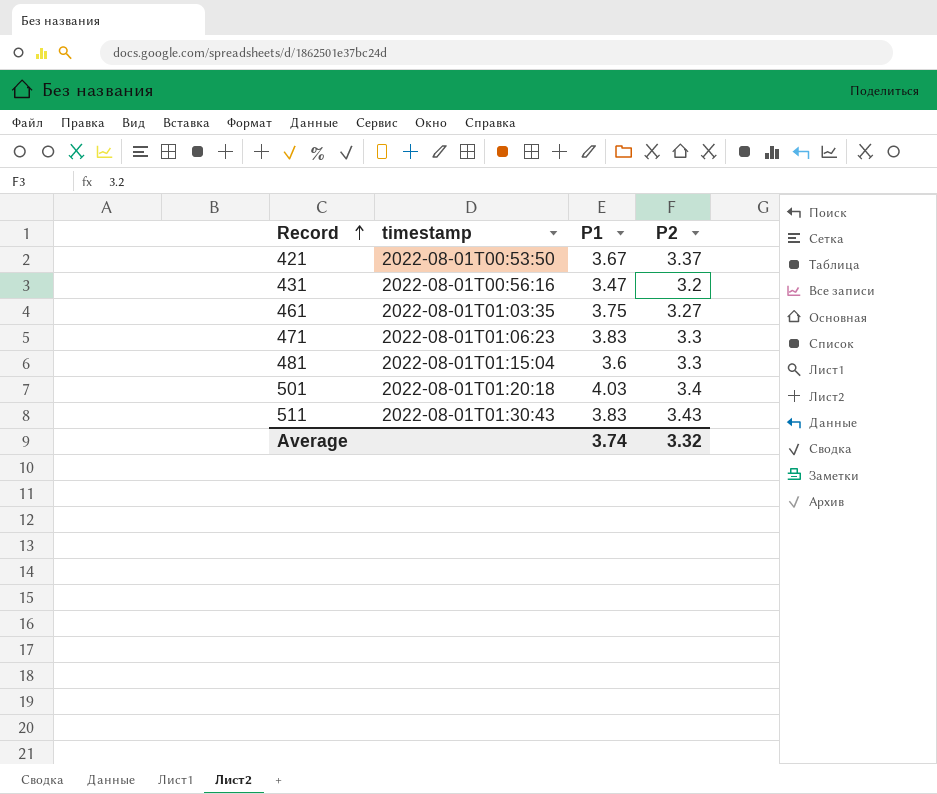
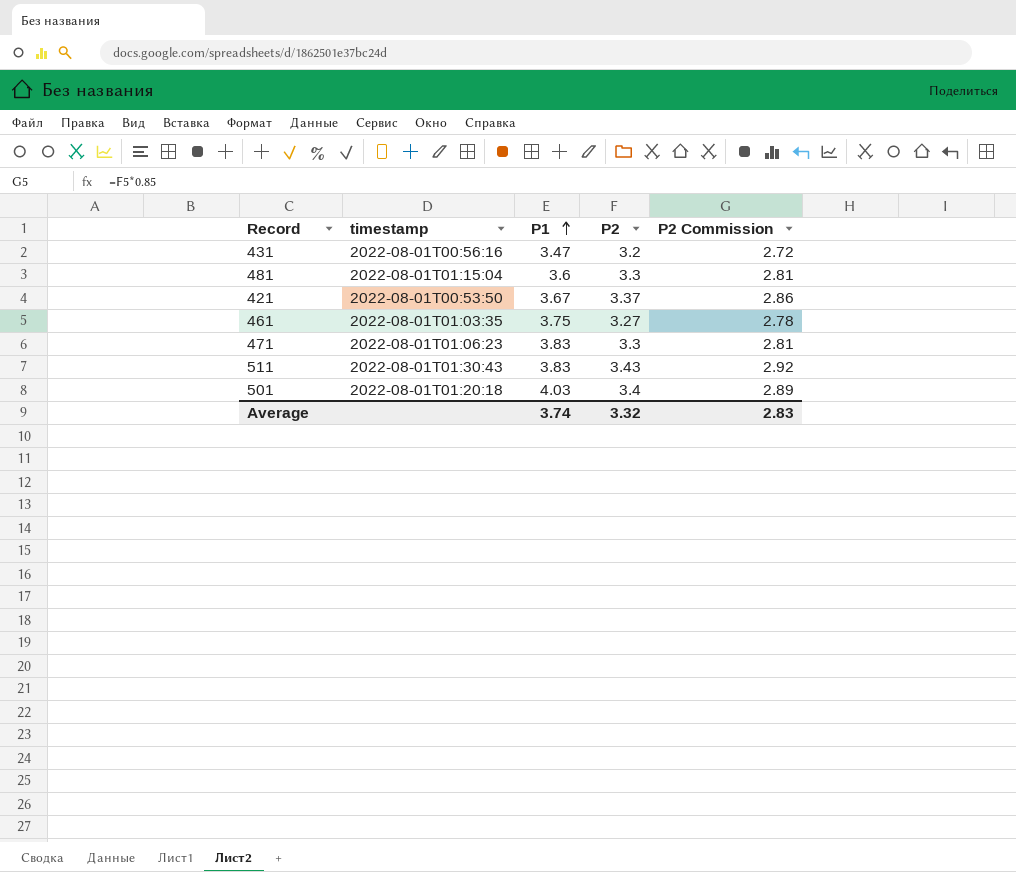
row order: Record ascending -> P1 ascending
column P2 Commission | formula: none -> [P2] * 0.85

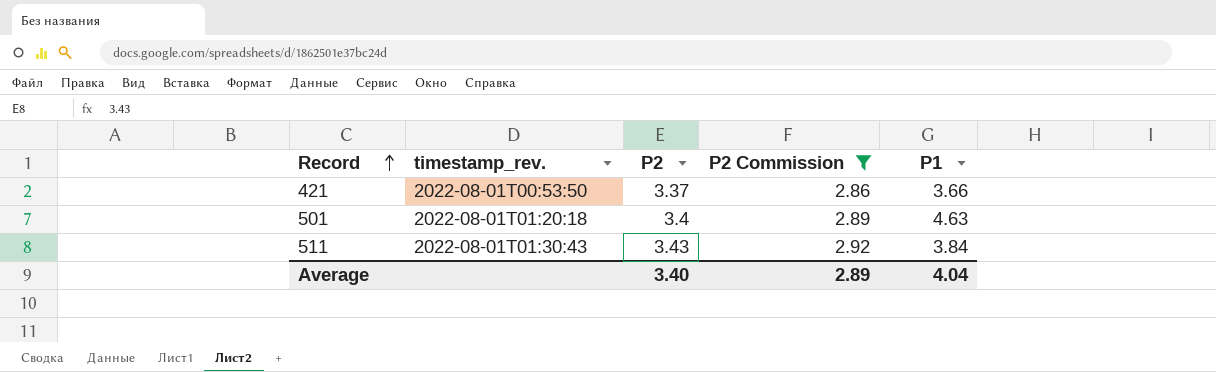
filter: none -> P2 Commission >= 2.86
row order: P1 ascending -> Record ascending
column name: timestamp -> timestamp_rev.
column P1 | position: 3 -> 5
421 | P1: 3.67 -> 3.66
501 | P1: 4.03 -> 4.63
511 | P1: 3.83 -> 3.84
Average | P2: 3.32 -> 3.40
Average | P2 Commission: 2.83 -> 2.89
Average | P1: 3.74 -> 4.04

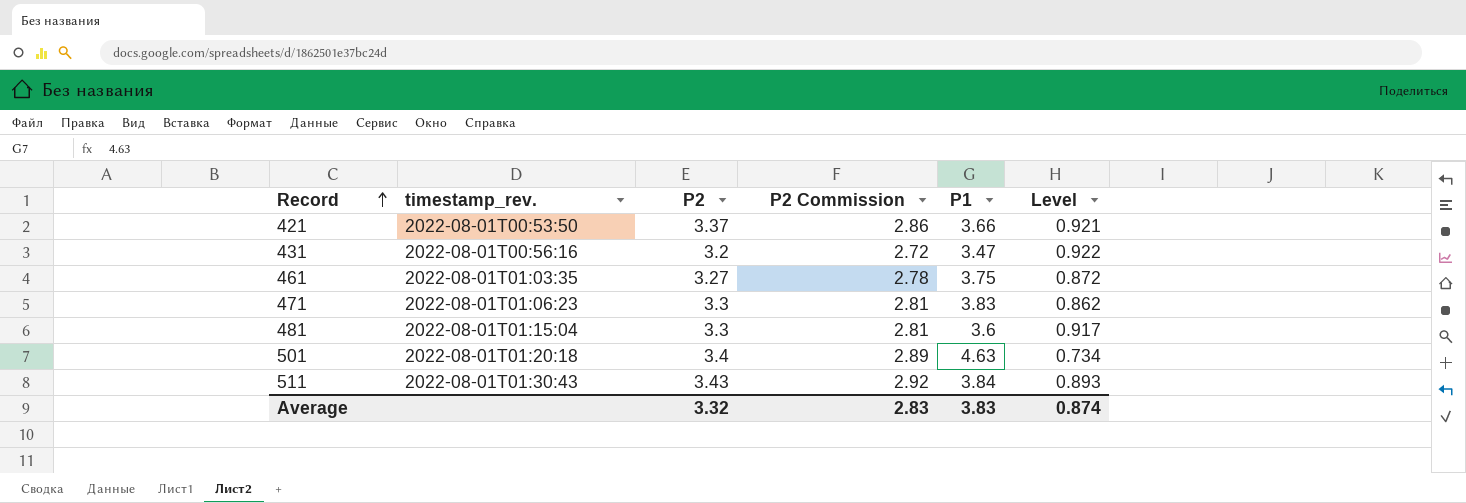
filter: P2 Commission >= 2.86 -> none
column Level | formula: none -> [P2] / [P1]
Average | P2: 3.40 -> 3.32
Average | P2 Commission: 2.89 -> 2.83
Average | P1: 4.04 -> 3.83

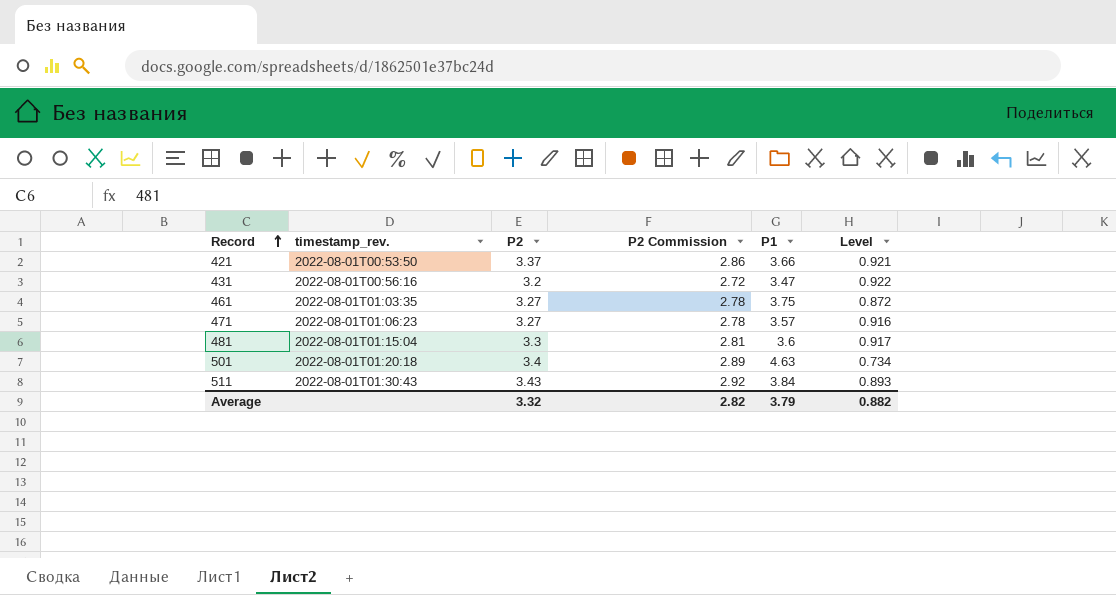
471 | P2: 3.3 -> 3.27
471 | P2 Commission: 2.81 -> 2.78
471 | P1: 3.83 -> 3.57
471 | Level: 0.862 -> 0.916
Average | P2 Commission: 2.83 -> 2.82
Average | P1: 3.83 -> 3.79
Average | Level: 0.874 -> 0.882

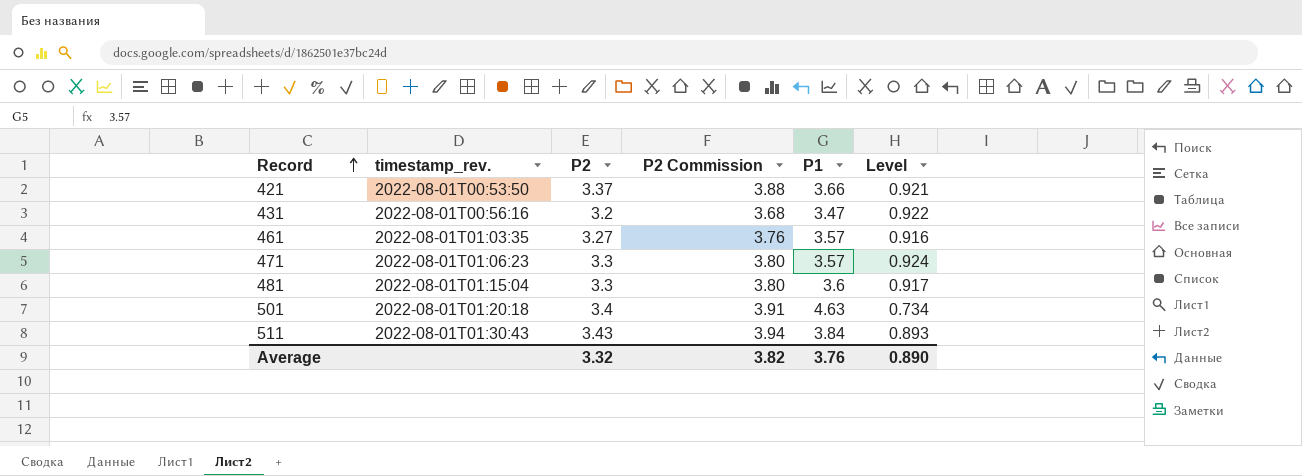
column P2 Commission | formula: [P2] * 0.85 -> [P2] * 1.15
461 | P1: 3.75 -> 3.57
461 | Level: 0.872 -> 0.916
471 | P2: 3.27 -> 3.3
471 | Level: 0.916 -> 0.924
Average | P2 Commission: 2.82 -> 3.82
Average | P1: 3.79 -> 3.76
Average | Level: 0.882 -> 0.890

